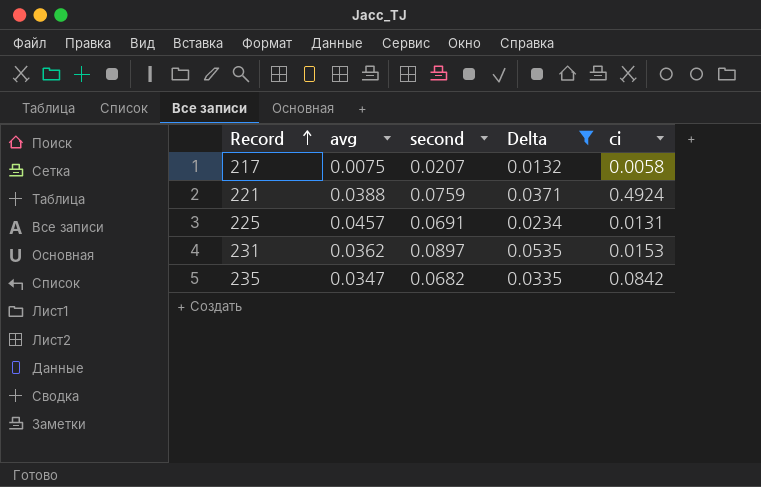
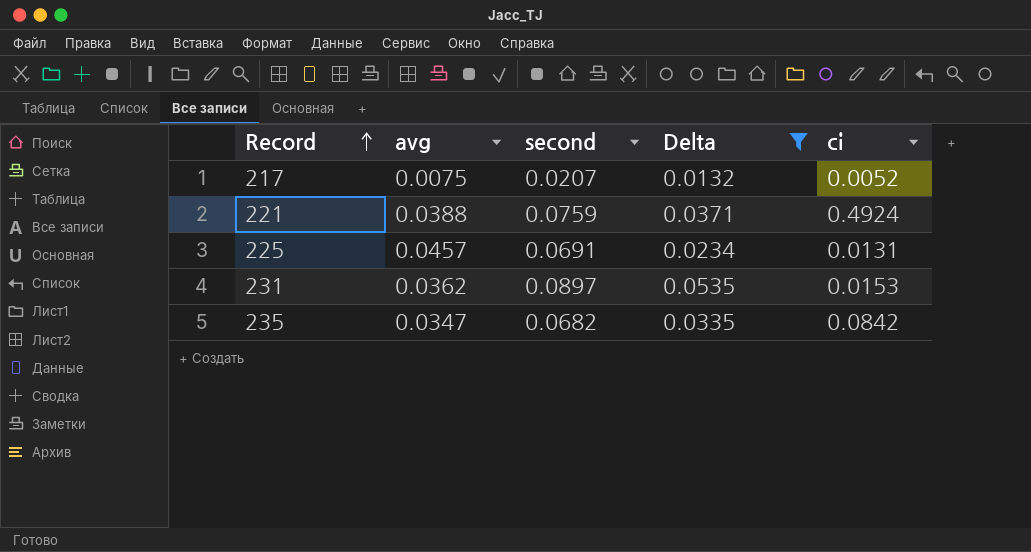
217 | ci: 0.0058 -> 0.0052

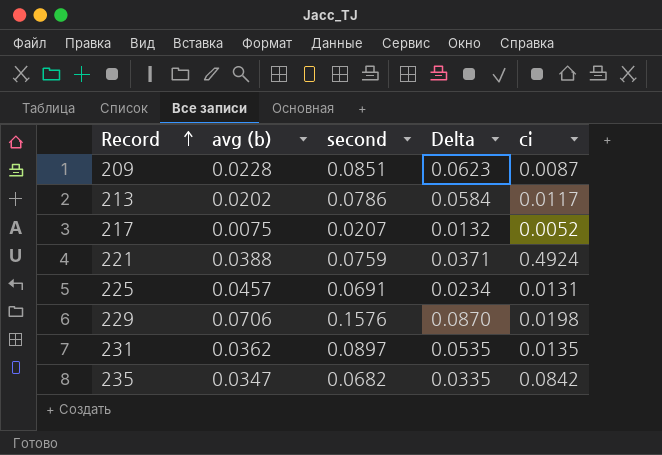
filter: Delta <= 0.0535 -> none
column name: avg -> avg (b)
231 | ci: 0.0153 -> 0.0135

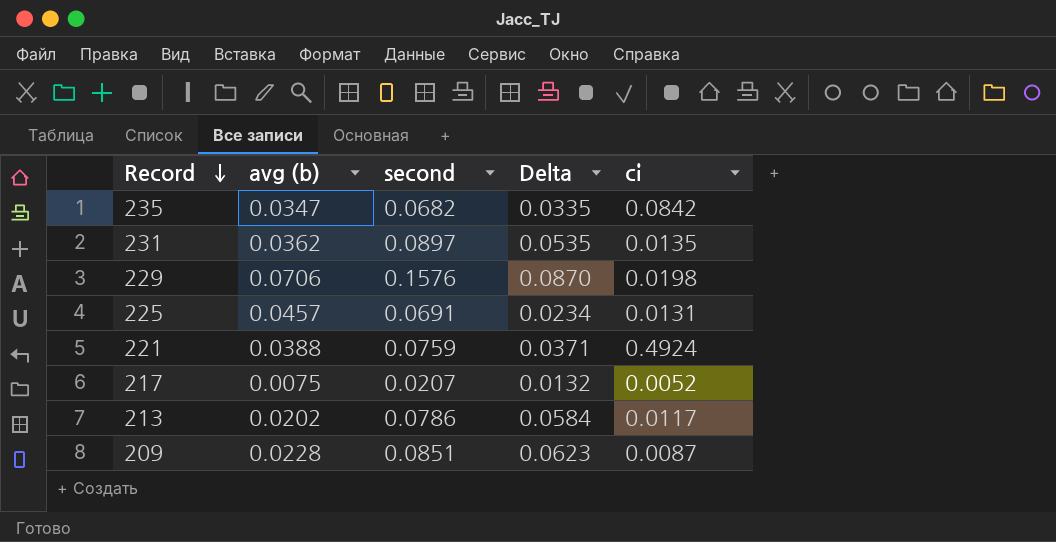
row order: Record ascending -> Record descending

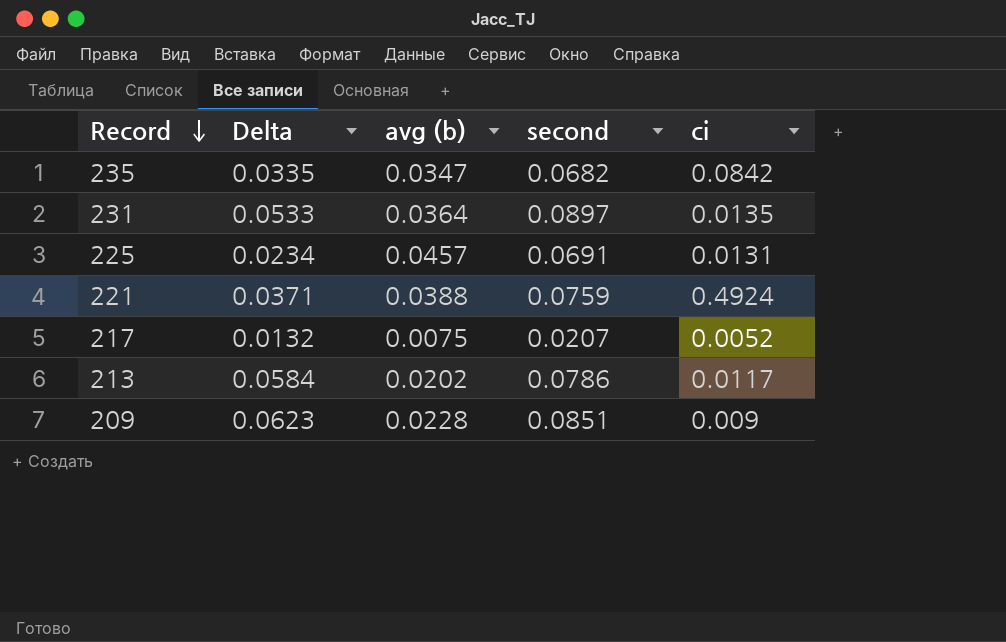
column Delta | position: 4 -> 2
row 229: 0.0706 | 0.1576 | 0.0870 | 0.0198 -> none
231 | Delta: 0.0535 -> 0.0533
231 | avg (b): 0.0362 -> 0.0364
209 | ci: 0.0087 -> 0.009

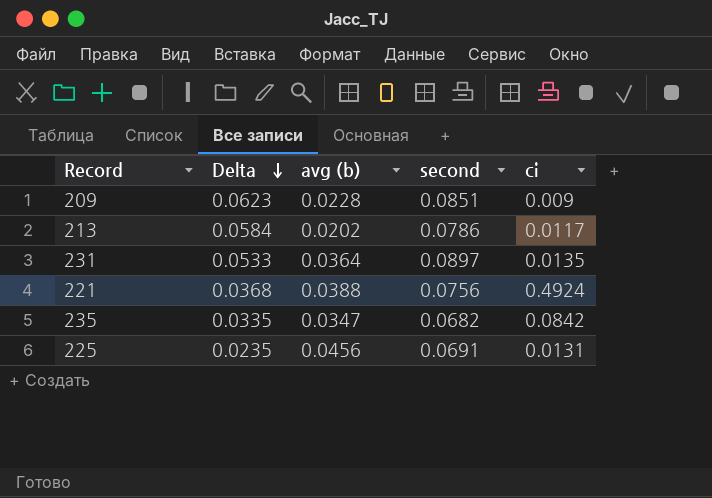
row order: Record descending -> Delta descending
row 217: 0.0132 | 0.0075 | 0.0207 | 0.0052 -> none
221 | Delta: 0.0371 -> 0.0368
221 | second: 0.0759 -> 0.0756
225 | Delta: 0.0234 -> 0.0235
225 | avg (b): 0.0457 -> 0.0456

